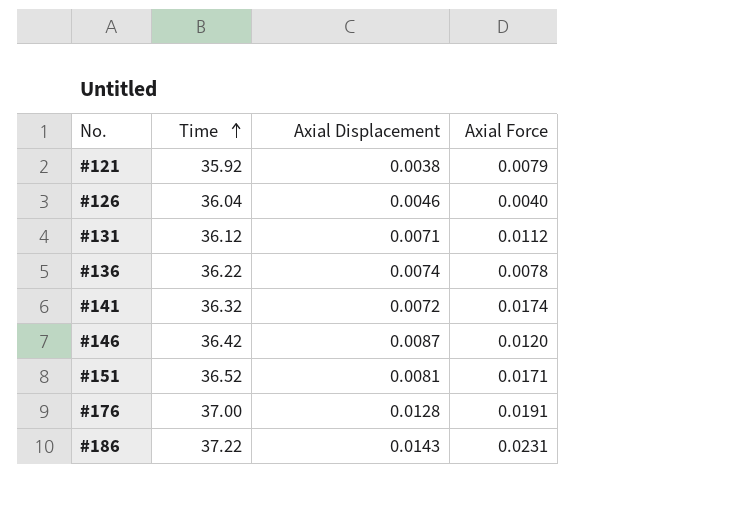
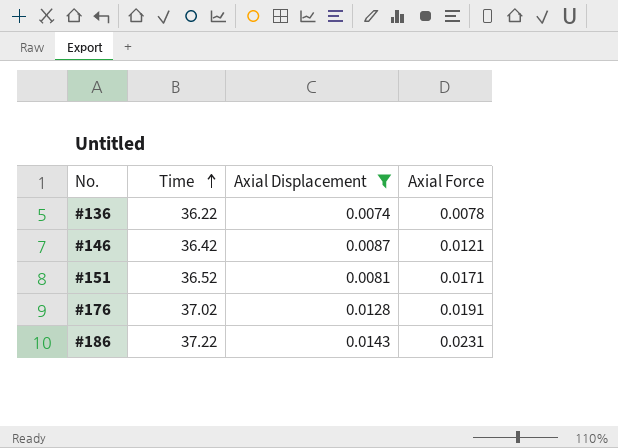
filter: none -> Axial Displacement >= 0.0074
#146 | Axial Force: 0.0120 -> 0.0121
#176 | Time: 37.00 -> 37.02

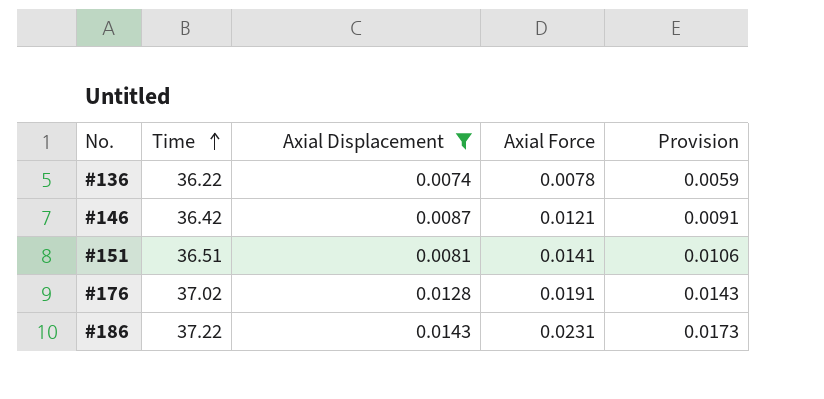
column Provision | formula: none -> [Axial Force] * 0.75
#151 | Time: 36.52 -> 36.51
#151 | Axial Force: 0.0171 -> 0.0141

